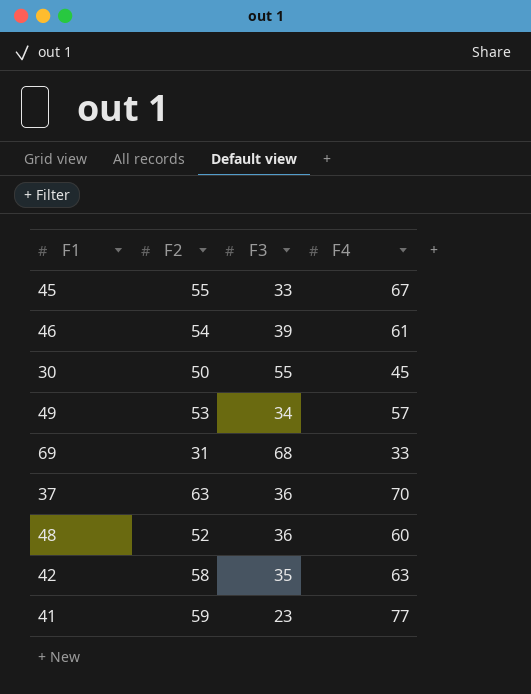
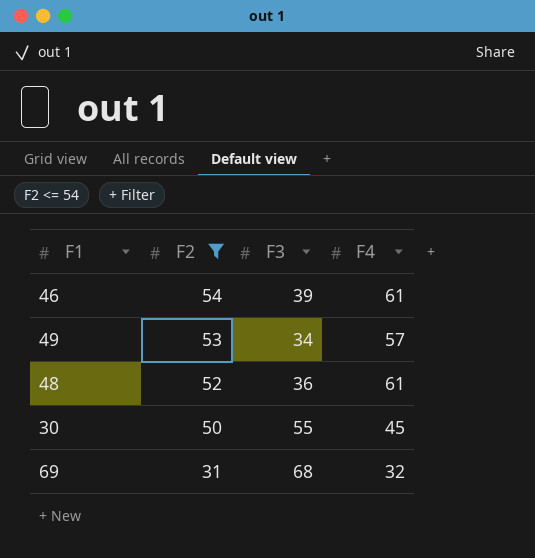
filter: none -> F2 <= 54
row order: none -> F2 descending
48 | F4: 60 -> 61
69 | F4: 33 -> 32

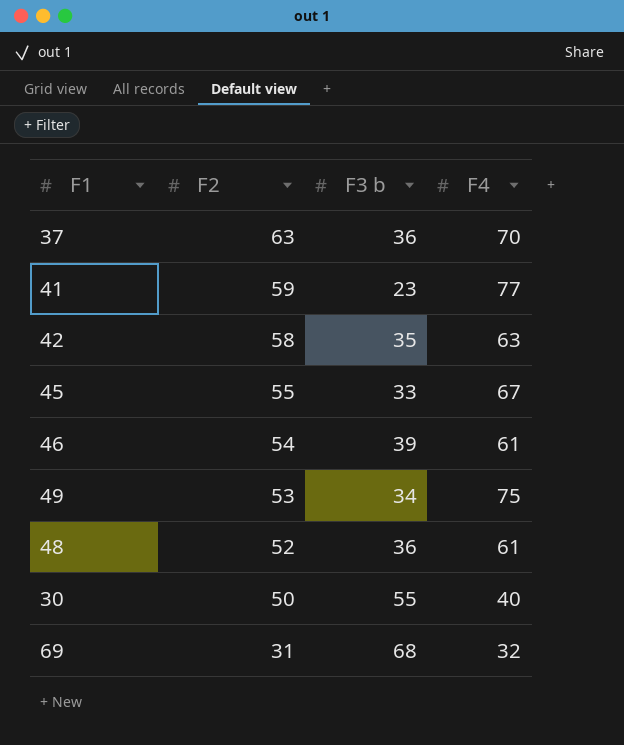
filter: F2 <= 54 -> none
column name: F3 -> F3 b
49 | F4: 57 -> 75
30 | F4: 45 -> 40

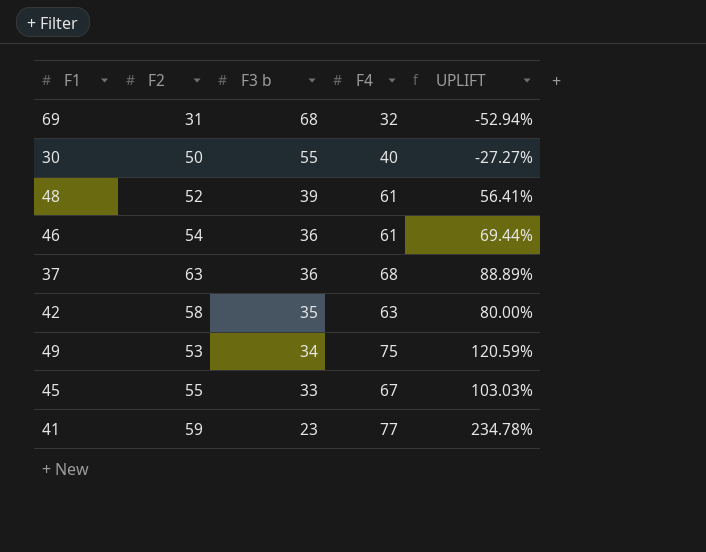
row order: F2 descending -> F3 b descending
column UPLIFT | formula: none -> ([F4] - [F3 b]) / [F3 b]
48 | F3 b: 36 -> 39
46 | F3 b: 39 -> 36
37 | F4: 70 -> 68

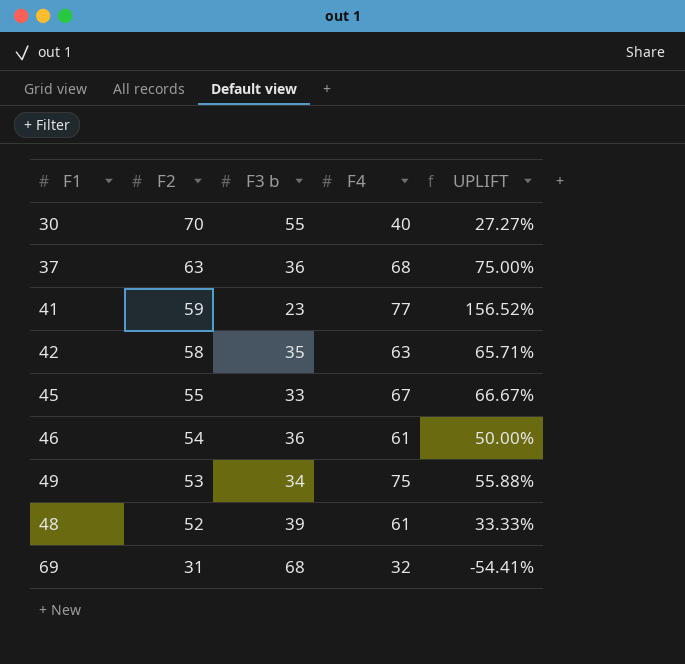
row order: F3 b descending -> F2 descending
column UPLIFT | formula: ([F4] - [F3 b]) / [F3 b] -> ([F2] - [F3 b]) / [F3 b]
30 | F2: 50 -> 70

